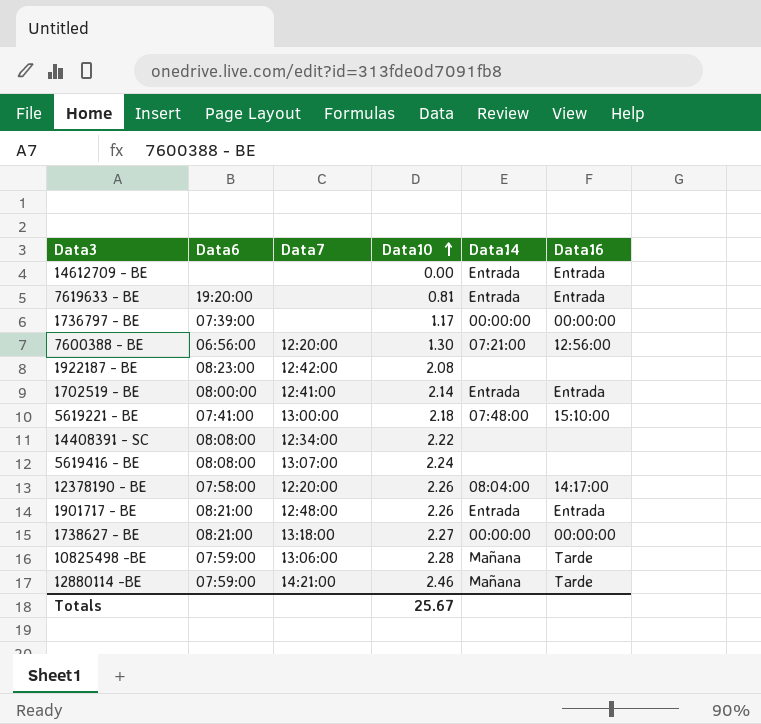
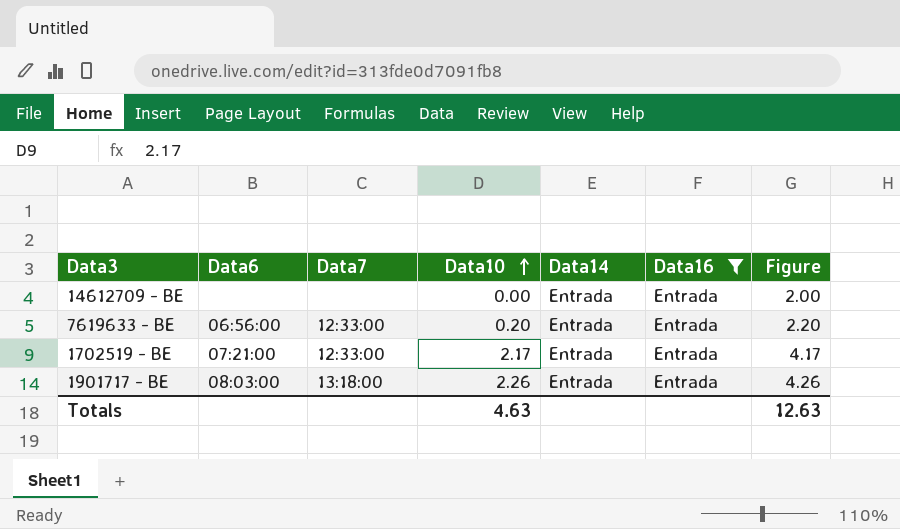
filter: none -> Data16 = Entrada
column Figure | formula: none -> [Data10] + 2
7619633 - BE | Data6: 19:20:00 -> 06:56:00
7619633 - BE | Data7: none -> 12:33:00
7619633 - BE | Data10: 0.81 -> 0.20
1702519 - BE | Data6: 08:00:00 -> 07:21:00
1702519 - BE | Data7: 12:41:00 -> 12:33:00
1702519 - BE | Data10: 2.14 -> 2.17
1901717 - BE | Data6: 08:21:00 -> 08:03:00
1901717 - BE | Data7: 12:48:00 -> 13:18:00
Totals | Data10: 25.67 -> 4.63

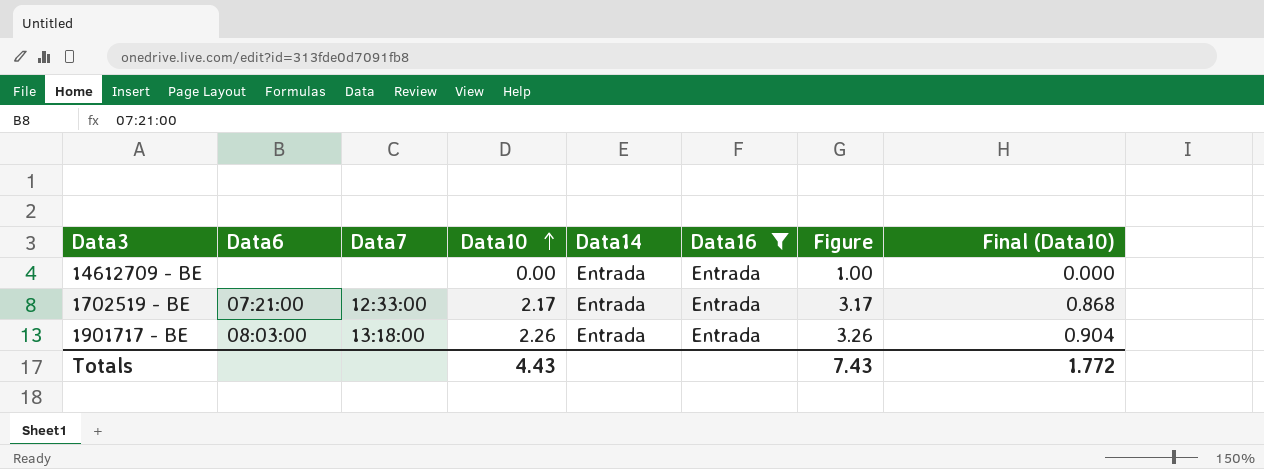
column Figure | formula: [Data10] + 2 -> [Data10] + 1
column Final (Data10) | formula: none -> [Data10] * 0.4
row 7619633 - BE: 06:56:00 | 12:33:00 | 0.20 | Entrada | Entrada | 2.20 -> none
Totals | Data10: 4.63 -> 4.43
Totals | Figure: 12.63 -> 7.43

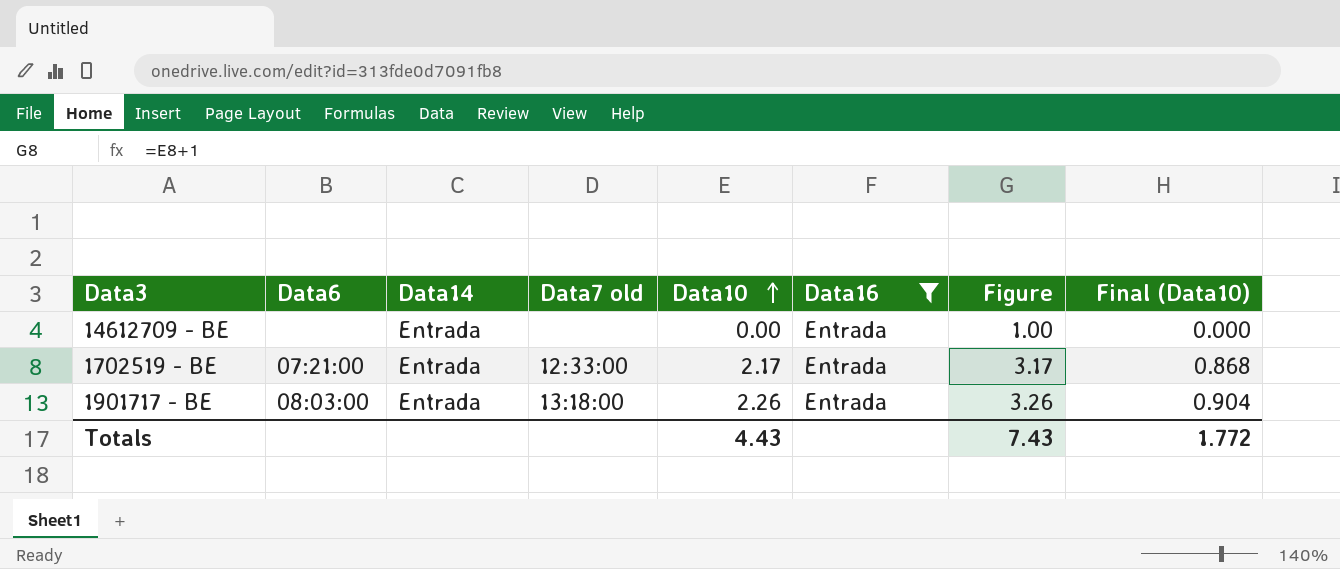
column Data14 | position: 5 -> 3
column name: Data7 -> Data7 old

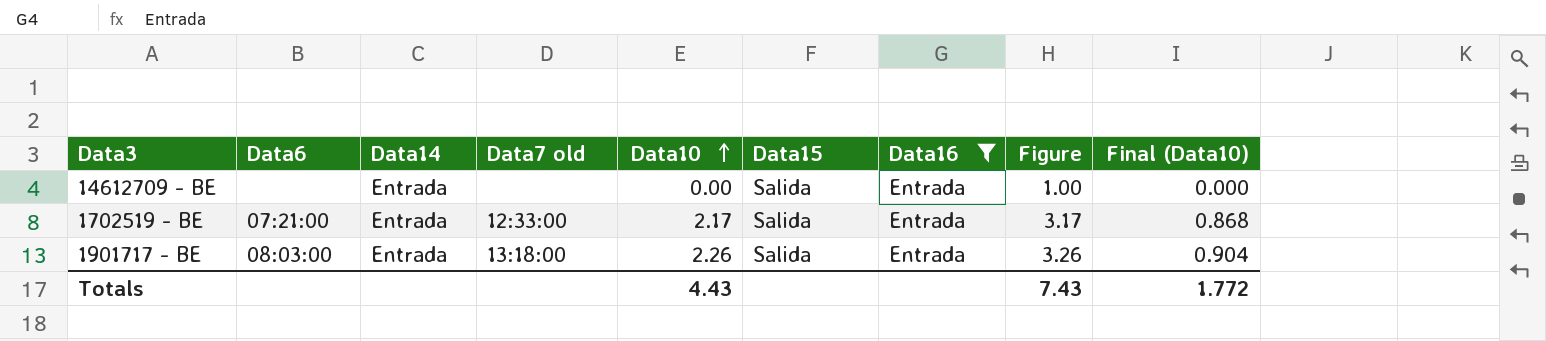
column Data15 | position: none -> 6

